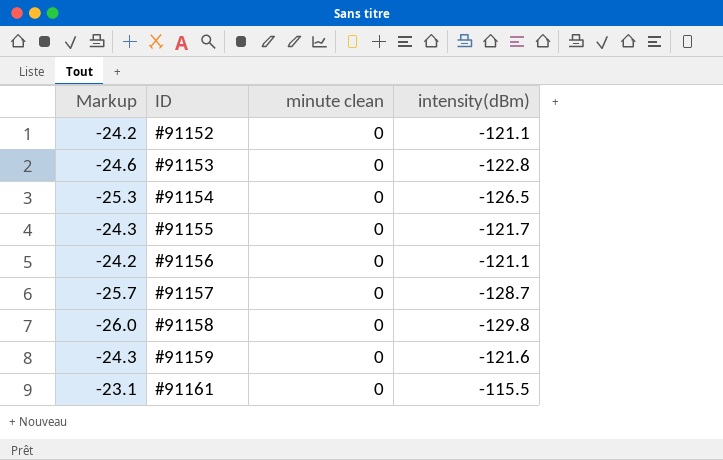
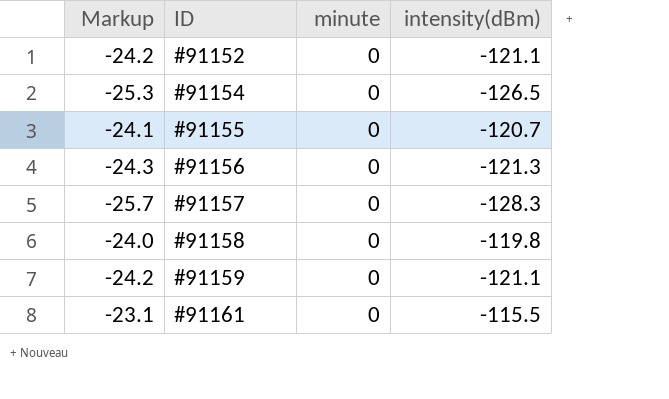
column name: minute clean -> minute
row #91153: -24.6 | 0 | -122.8 -> none
#91155 | Markup: -24.3 -> -24.1
#91155 | intensity(dBm): -121.7 -> -120.7
#91156 | Markup: -24.2 -> -24.3
#91156 | intensity(dBm): -121.1 -> -121.3
#91157 | intensity(dBm): -128.7 -> -128.3
#91158 | Markup: -26.0 -> -24.0
#91158 | intensity(dBm): -129.8 -> -119.8
#91159 | Markup: -24.3 -> -24.2
#91159 | intensity(dBm): -121.6 -> -121.1

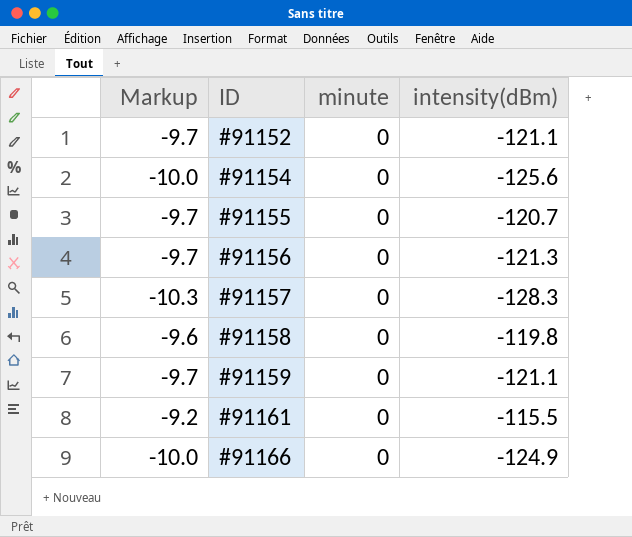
column Markup | formula: [intensity(dBm)] * 0.2 -> [intensity(dBm)] * 0.08
#91154 | intensity(dBm): -126.5 -> -125.6
row #91166: none -> -10.0 | 0 | -124.9

